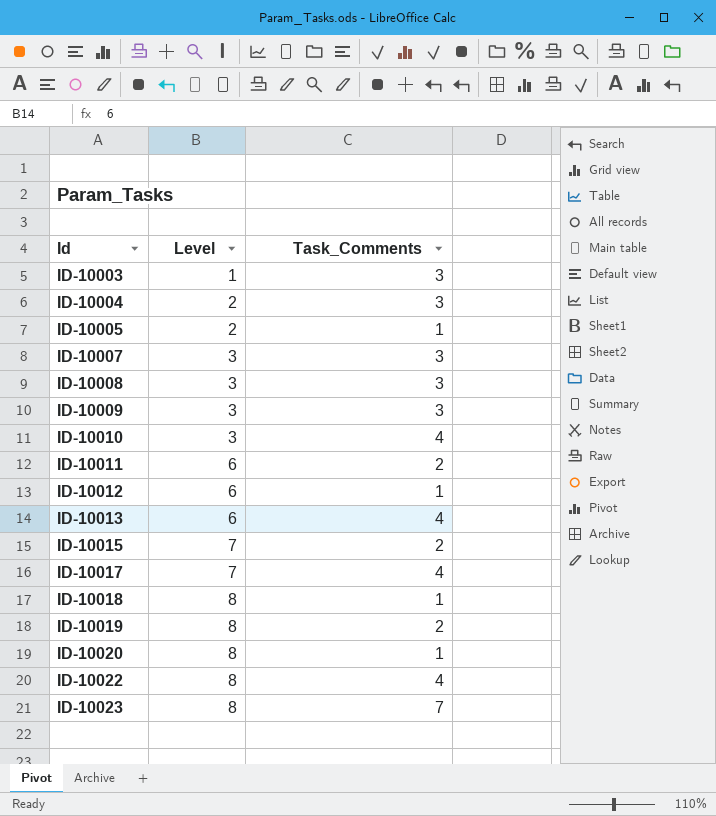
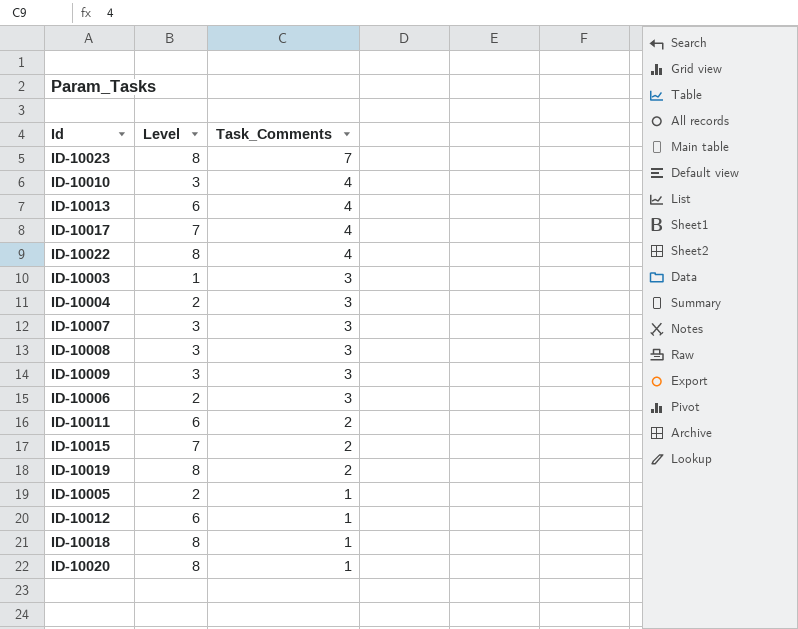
row order: Id ascending -> Task_Comments descending
row ID-10006: none -> 2 | 3

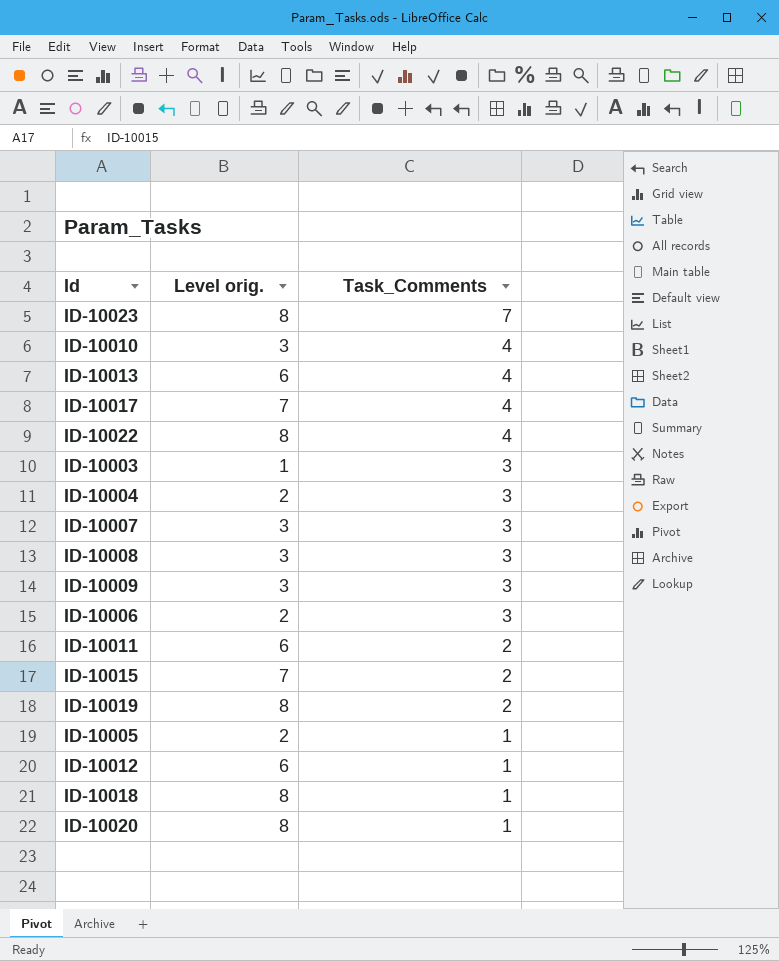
column name: Level -> Level orig.

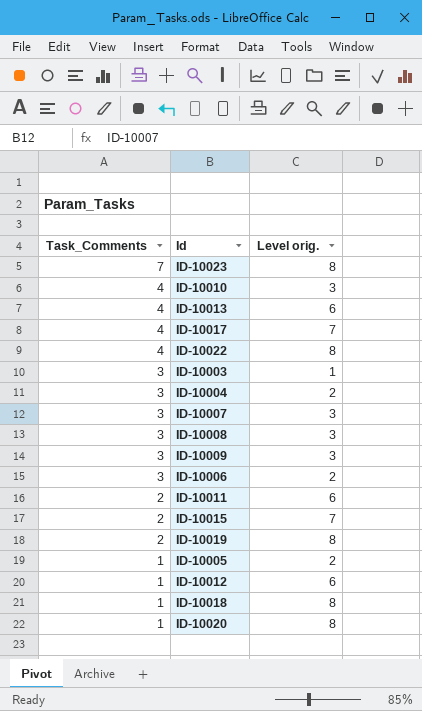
column Task_Comments | position: 3 -> 1

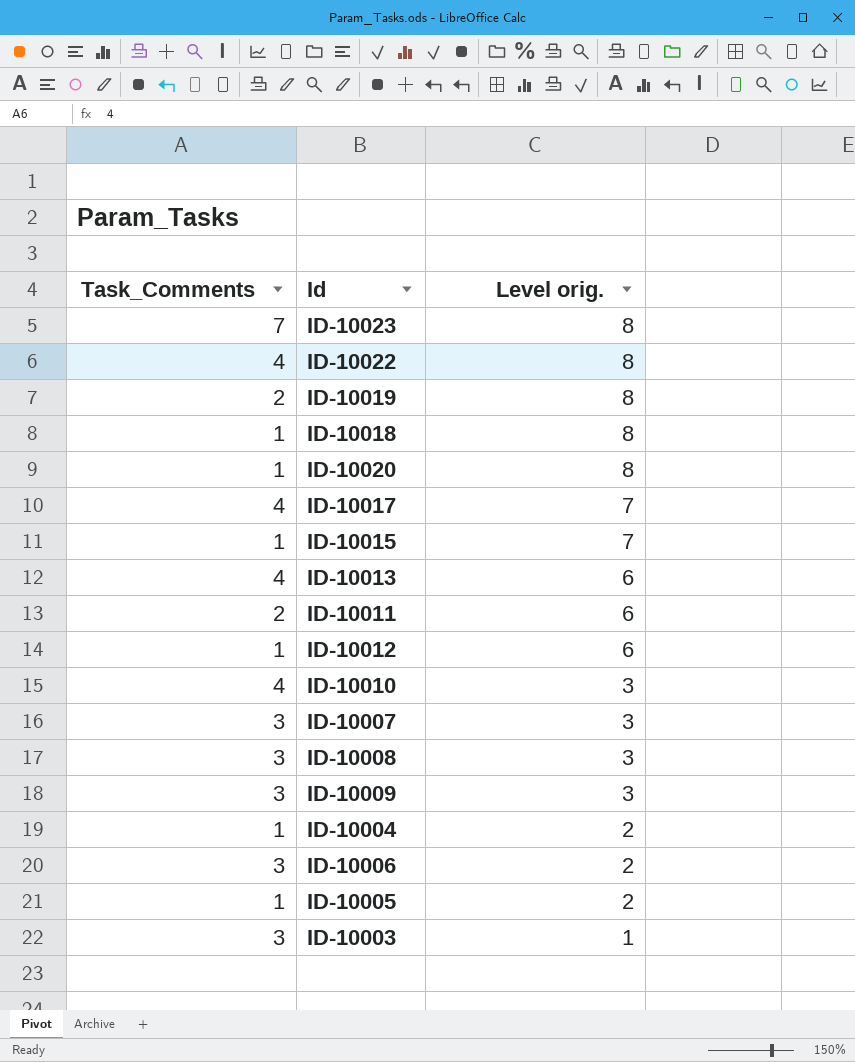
row order: Task_Comments descending -> Level orig. descending
ID-10015 | Task_Comments: 2 -> 1
ID-10004 | Task_Comments: 3 -> 1

